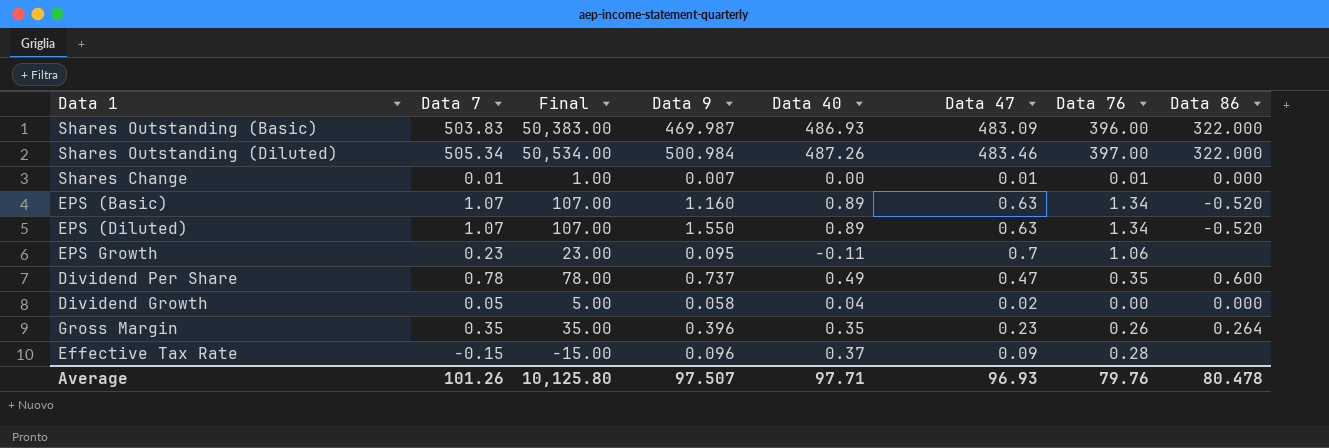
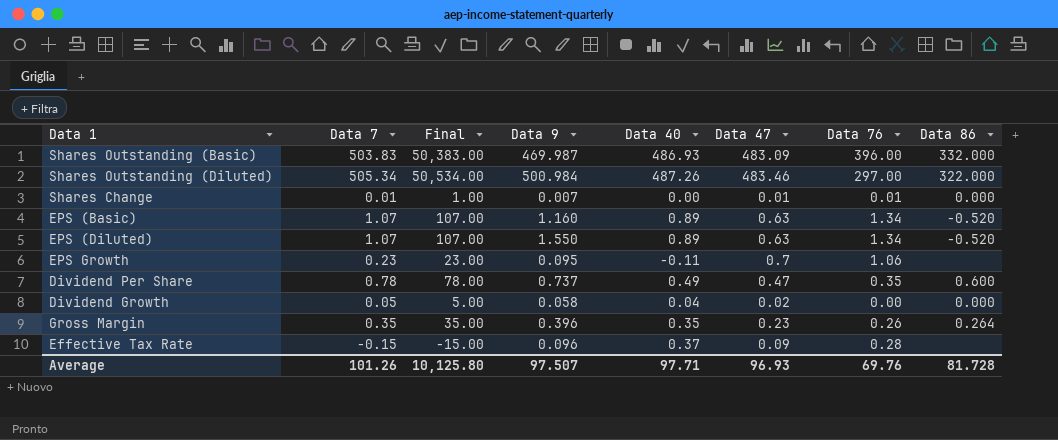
Shares Outstanding (Basic) | Data 86: 322.000 -> 332.000
Shares Outstanding (Diluted) | Data 76: 397.00 -> 297.00
Average | Data 76: 79.76 -> 69.76
Average | Data 86: 80.478 -> 81.728

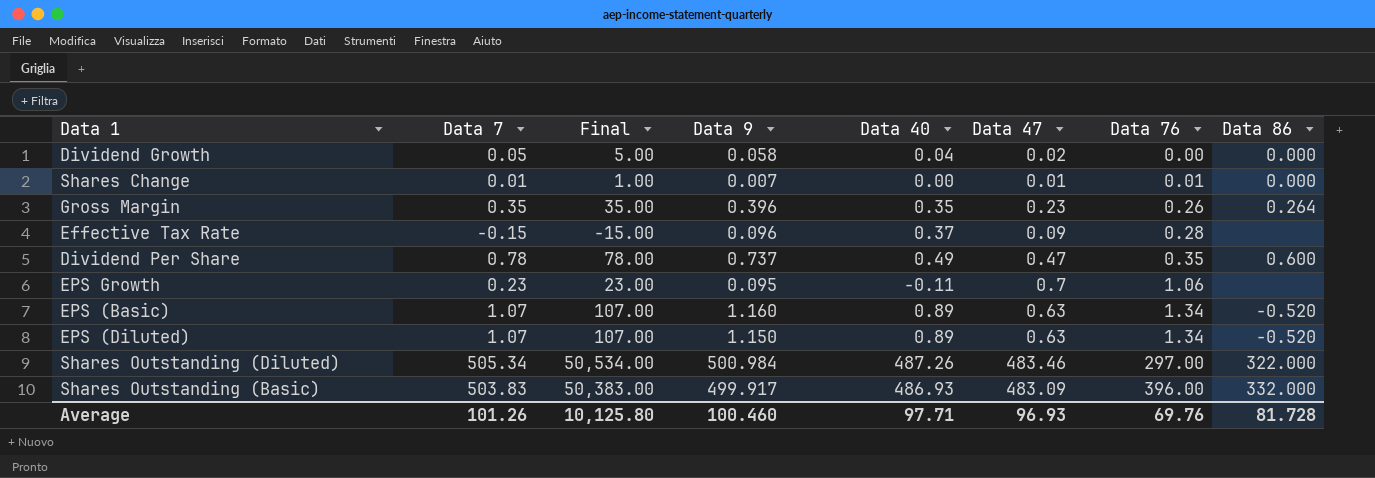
row order: none -> Data 76 ascending
EPS (Diluted) | Data 9: 1.550 -> 1.150
Shares Outstanding (Basic) | Data 9: 469.987 -> 499.917
Average | Data 9: 97.507 -> 100.460

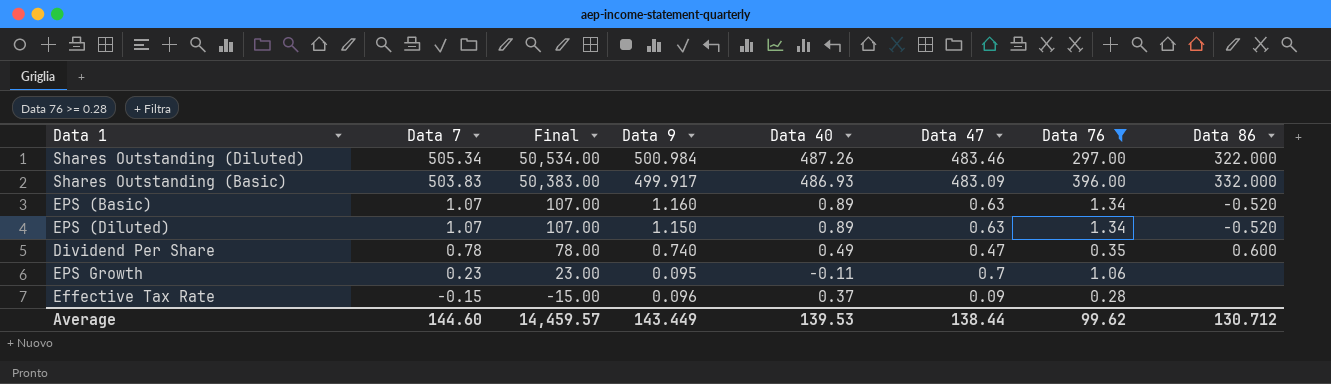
filter: none -> Data 76 >= 0.28
row order: Data 76 ascending -> Data 7 descending
Dividend Per Share | Data 9: 0.737 -> 0.740
Average | Data 7: 101.26 -> 144.60
Average | Final: 10,125.80 -> 14,459.57
Average | Data 9: 100.460 -> 143.449
Average | Data 40: 97.71 -> 139.53
Average | Data 47: 96.93 -> 138.44
Average | Data 76: 69.76 -> 99.62
Average | Data 86: 81.728 -> 130.712

